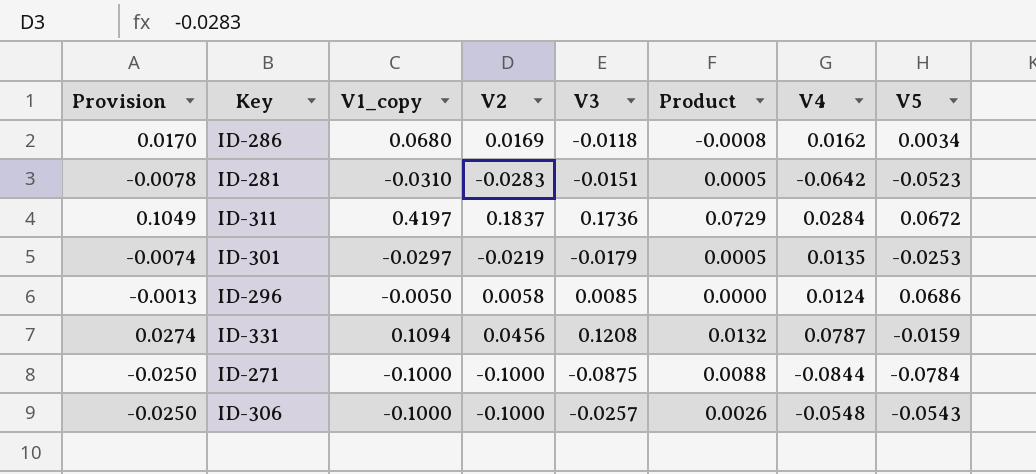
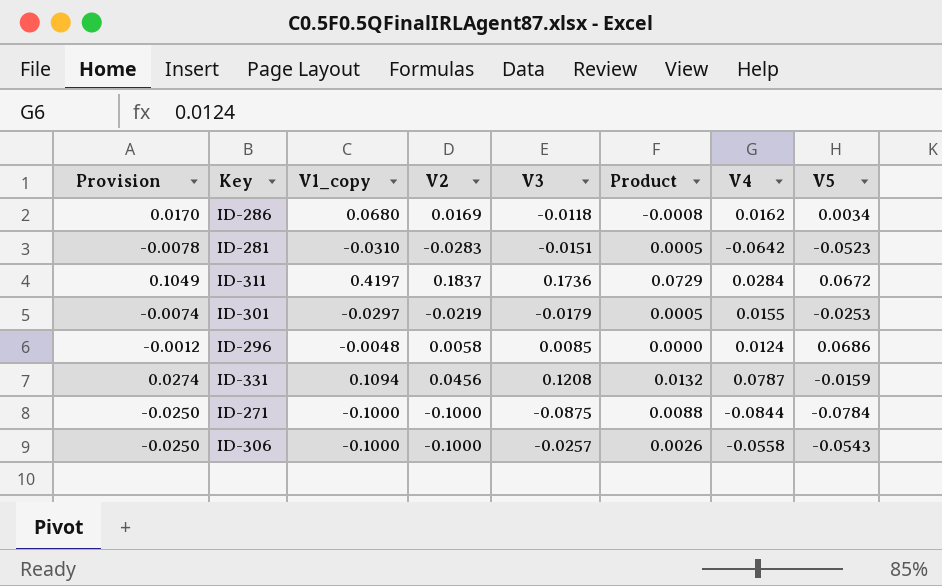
ID-301 | V4: 0.0135 -> 0.0155
ID-296 | Provision: -0.0013 -> -0.0012
ID-296 | V1_copy: -0.0050 -> -0.0048
ID-306 | V4: -0.0548 -> -0.0558

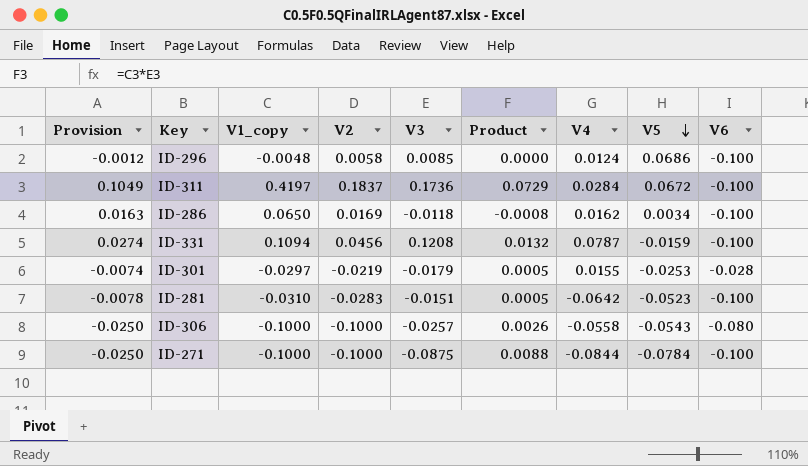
row order: none -> V5 descending
column V6 | position: none -> 9
ID-286 | Provision: 0.0170 -> 0.0163
ID-286 | V1_copy: 0.0680 -> 0.0650

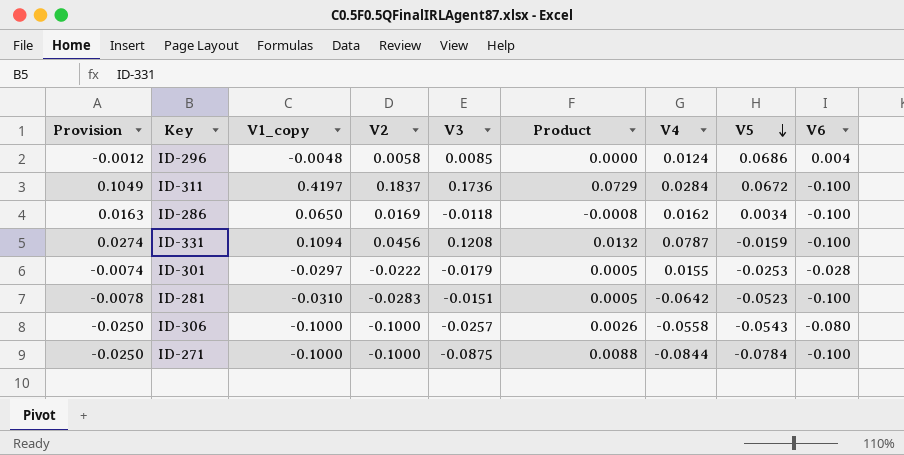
ID-296 | V6: -0.100 -> 0.004
ID-301 | V2: -0.0219 -> -0.0222

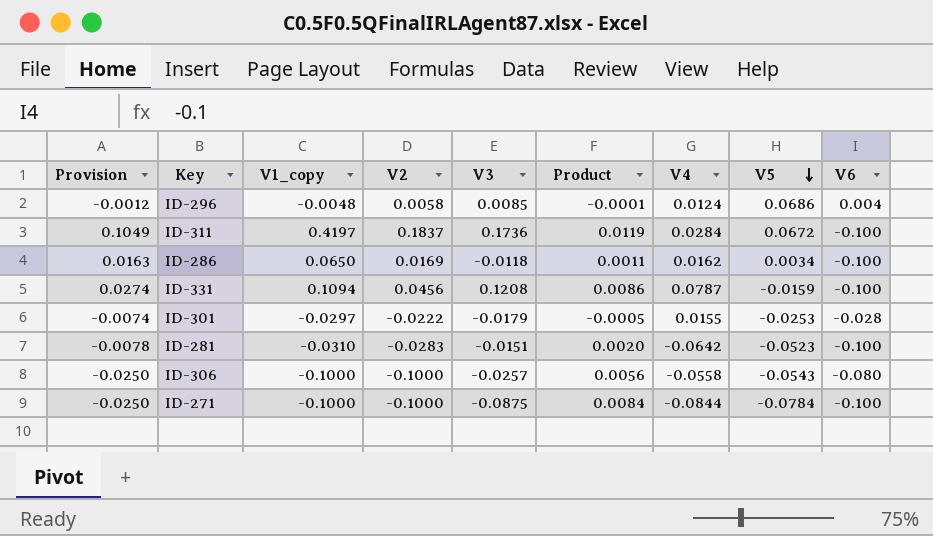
column Product | formula: [V1_copy] * [V3] -> [V1_copy] * [V4]

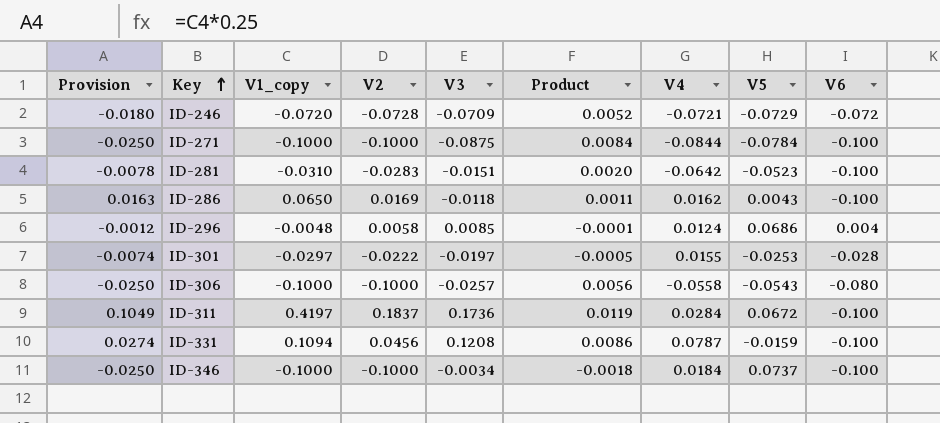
row order: V5 descending -> Key ascending
row ID-246: none -> -0.0180 | -0.0720 | -0.0728 | -0.0709 | 0.0052 | -0.0721 | -0.0729 | -0.072
ID-286 | V5: 0.0034 -> 0.0043
ID-301 | V3: -0.0179 -> -0.0197
row ID-346: none -> -0.0250 | -0.1000 | -0.1000 | -0.0034 | -0.0018 | 0.0184 | 0.0737 | -0.100

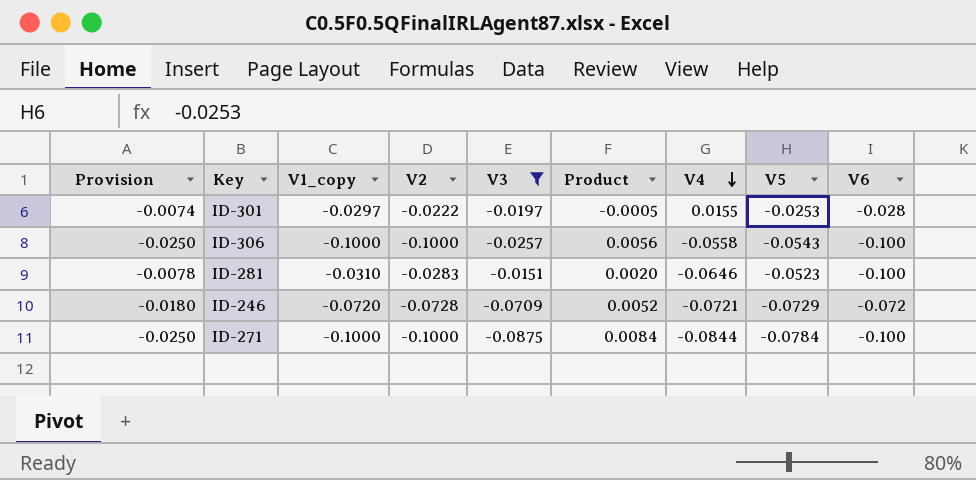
filter: none -> V3 <= -0.0151
row order: Key ascending -> V4 descending
ID-306 | V6: -0.080 -> -0.100
ID-281 | V4: -0.0642 -> -0.0646

